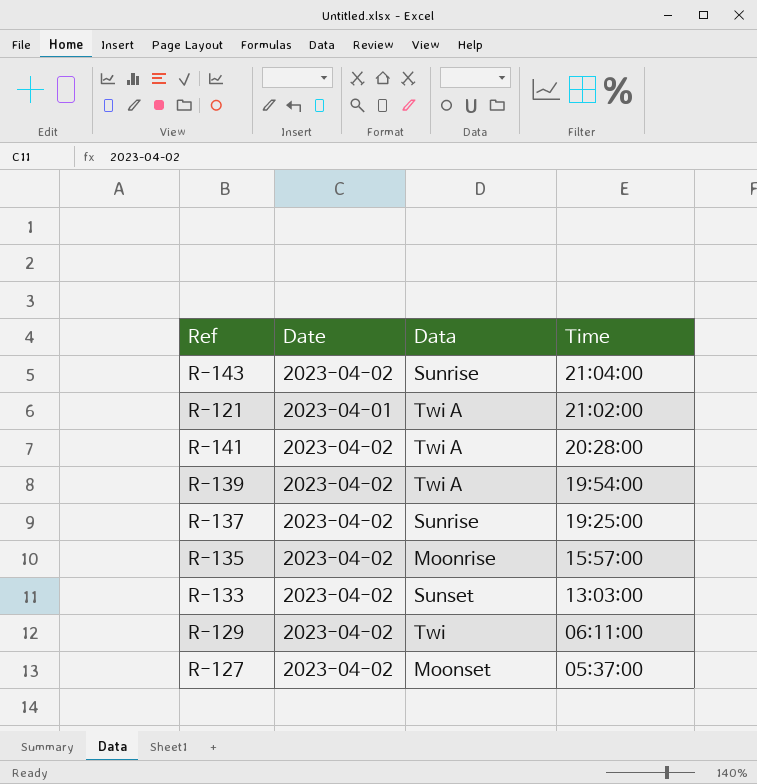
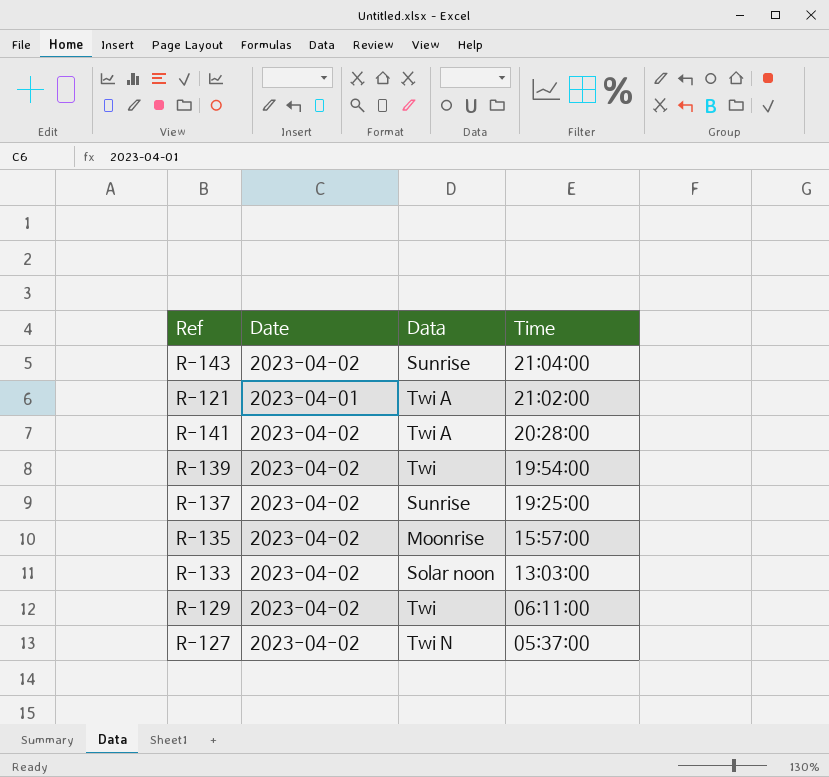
R-139 | Data: Twi A -> Twi
R-133 | Data: Sunset -> Solar noon
R-127 | Data: Moonset -> Twi N

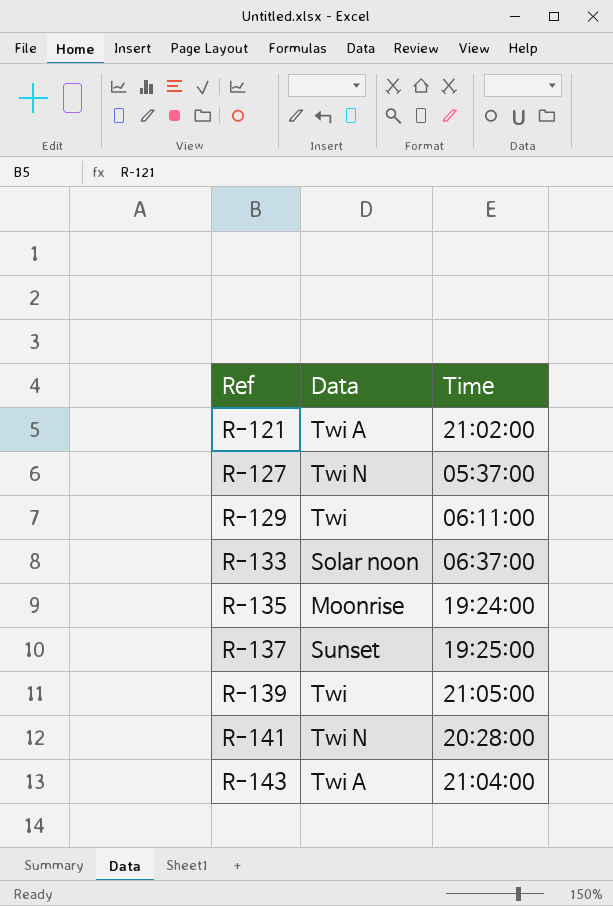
row order: Time descending -> Ref ascending
column Date | position: 2 -> none
R-133 | Time: 13:03:00 -> 06:37:00
R-135 | Time: 15:57:00 -> 19:24:00
R-137 | Data: Sunrise -> Sunset
R-139 | Time: 19:54:00 -> 21:05:00
R-141 | Data: Twi A -> Twi N
R-143 | Data: Sunrise -> Twi A

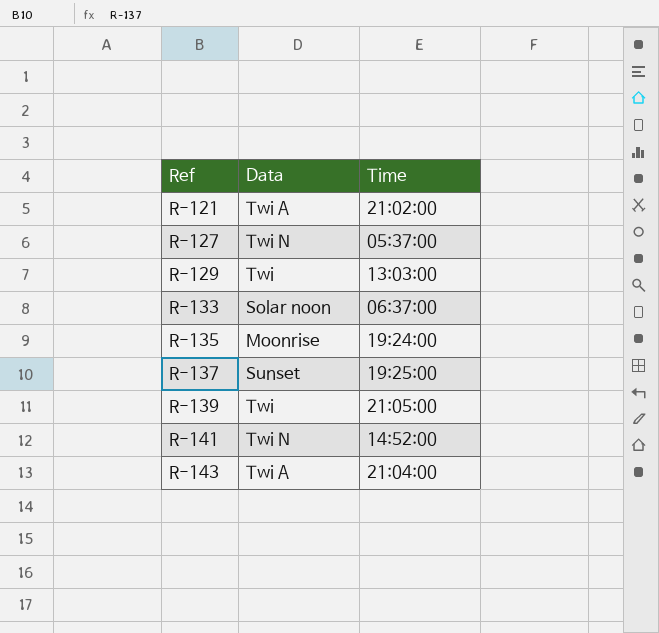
R-129 | Time: 06:11:00 -> 13:03:00
R-141 | Time: 20:28:00 -> 14:52:00

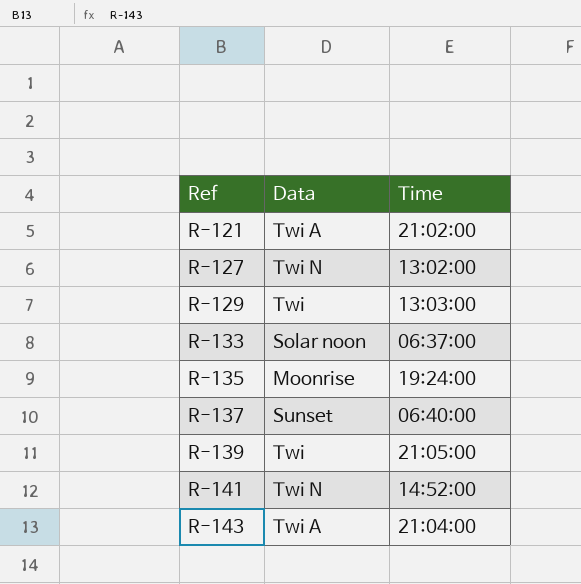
R-127 | Time: 05:37:00 -> 13:02:00
R-137 | Time: 19:25:00 -> 06:40:00

